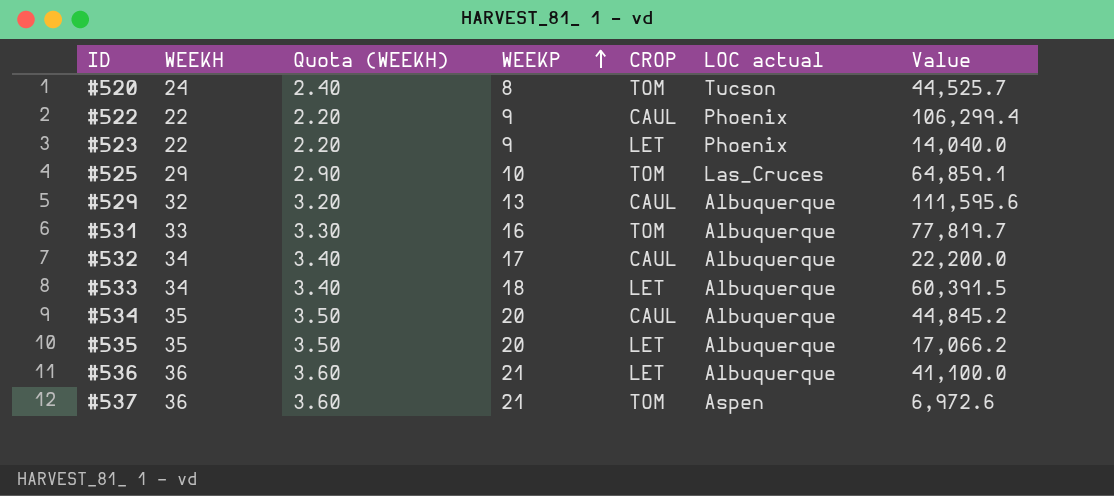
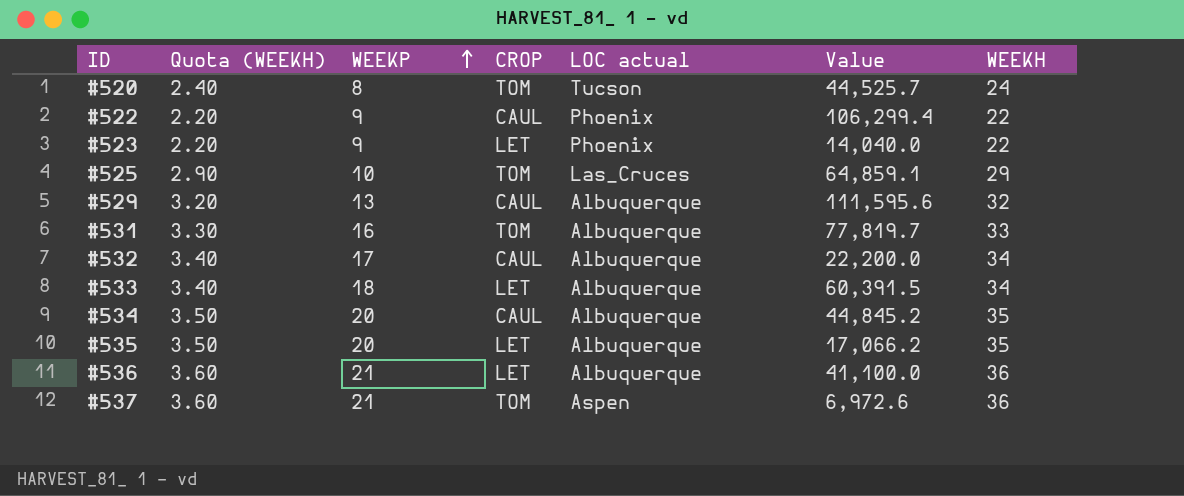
column WEEKH | position: 2 -> 7

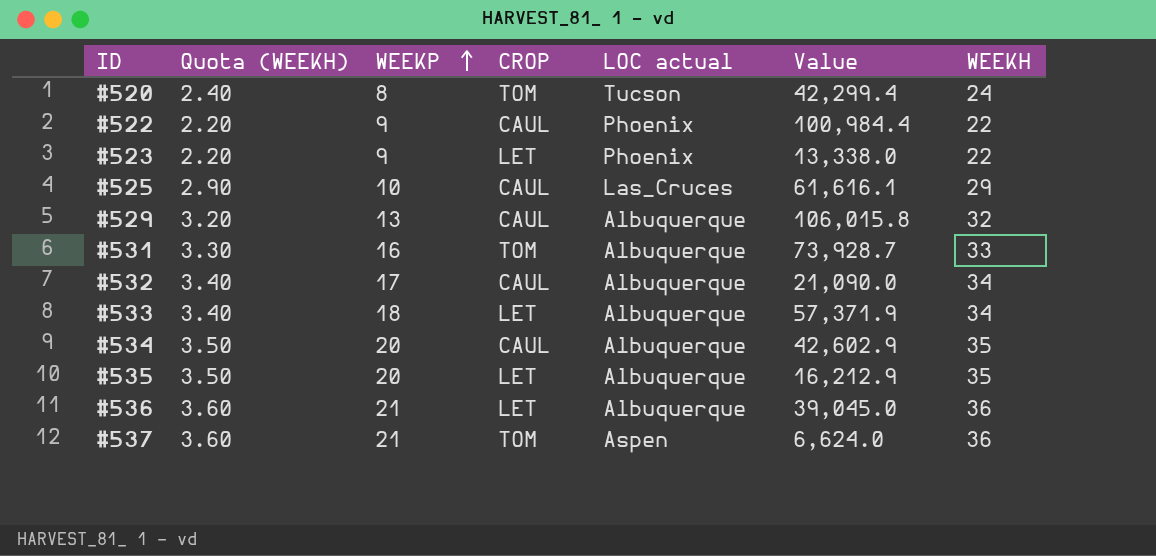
#520 | Value: 44,525.7 -> 42,299.4
#522 | Value: 106,299.4 -> 100,984.4
#523 | Value: 14,040.0 -> 13,338.0
#525 | CROP: TOM -> CAUL
#525 | Value: 64,859.1 -> 61,616.1
#529 | Value: 111,595.6 -> 106,015.8
#531 | Value: 77,819.7 -> 73,928.7
#532 | Value: 22,200.0 -> 21,090.0
#533 | Value: 60,391.5 -> 57,371.9
#534 | Value: 44,845.2 -> 42,602.9
#535 | Value: 17,066.2 -> 16,212.9
#536 | Value: 41,100.0 -> 39,045.0
#537 | Value: 6,972.6 -> 6,624.0

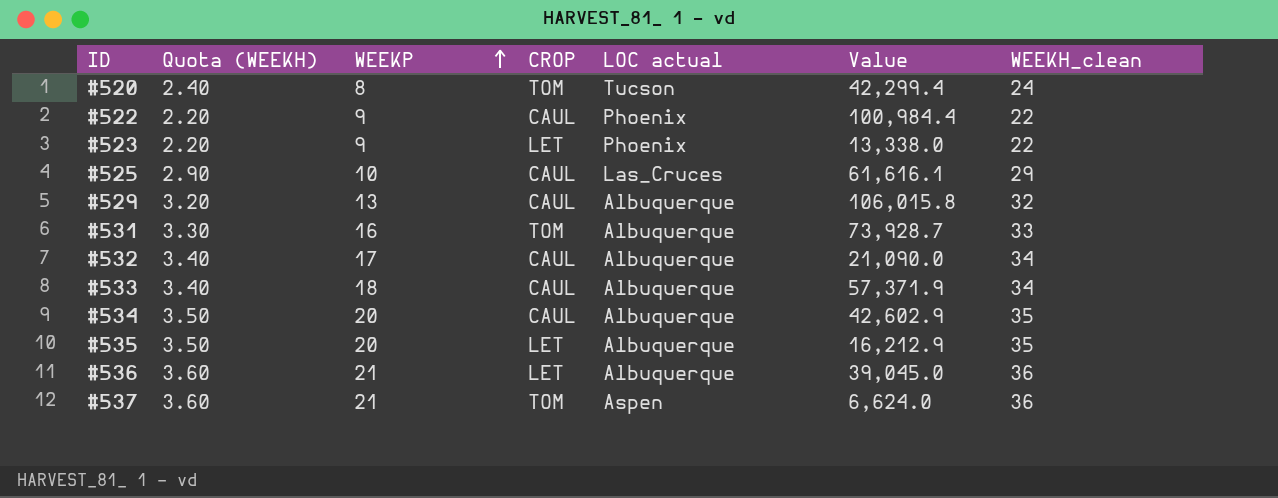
column name: WEEKH -> WEEKH_clean
#533 | CROP: LET -> CAUL

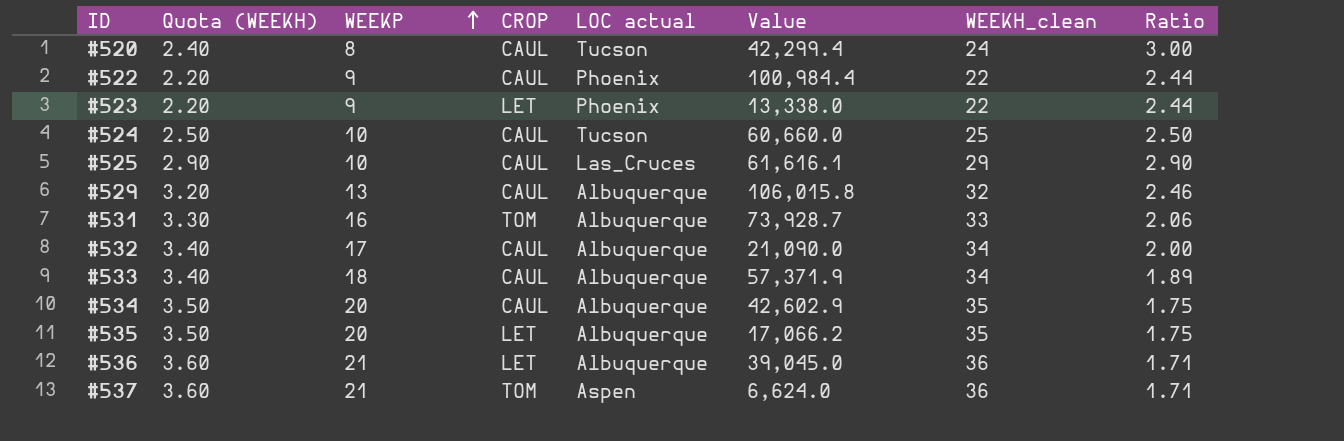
column Ratio | formula: none -> [WEEKH_clean] / [WEEKP]
#520 | CROP: TOM -> CAUL
row #524: none -> 2.50 | 10 | CAUL | Tucson | 60,660.0 | 25 | 2.50
#535 | Value: 16,212.9 -> 17,066.2

